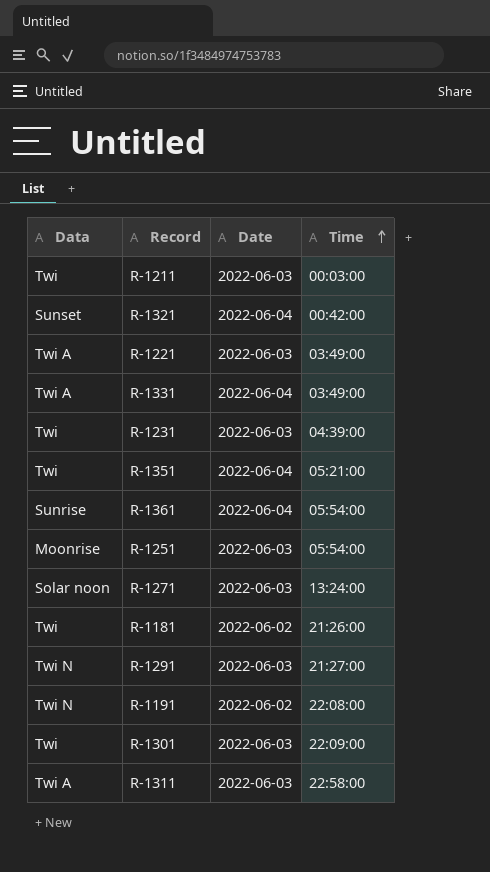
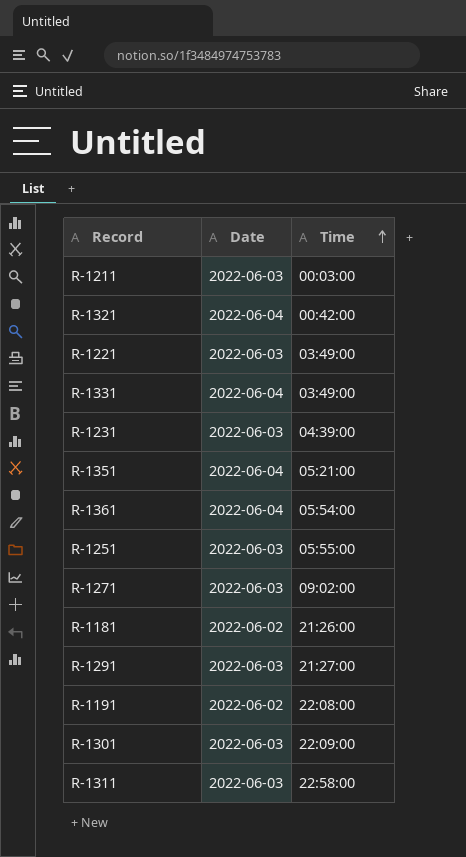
column Data | position: 1 -> none
R-1251 | Time: 05:54:00 -> 05:55:00
R-1271 | Time: 13:24:00 -> 09:02:00

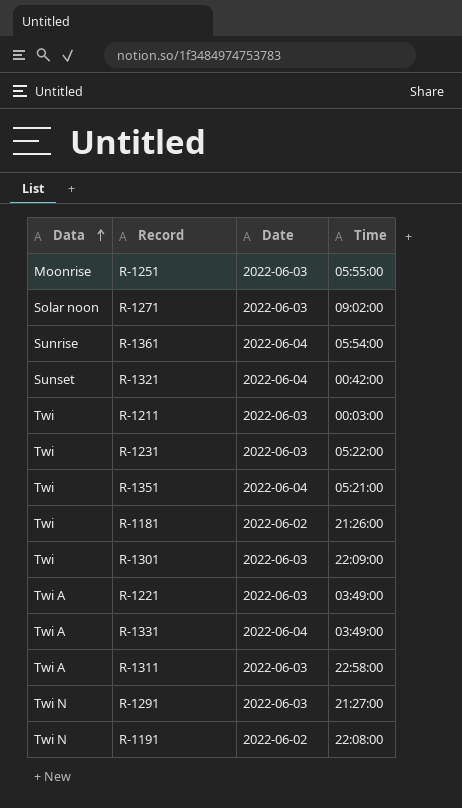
row order: Time ascending -> Data ascending
column Data | position: none -> 1
R-1231 | Time: 04:39:00 -> 05:22:00

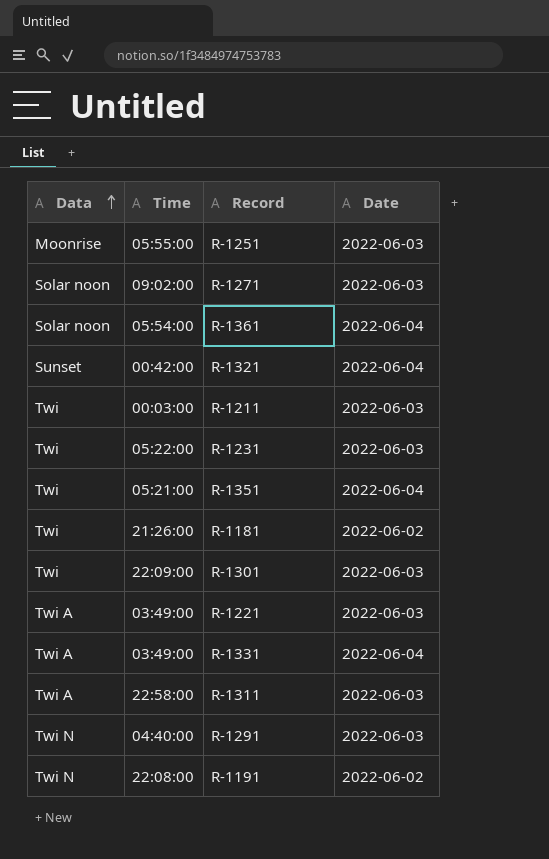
column Time | position: 4 -> 2
R-1361 | Data: Sunrise -> Solar noon
R-1291 | Time: 21:27:00 -> 04:40:00

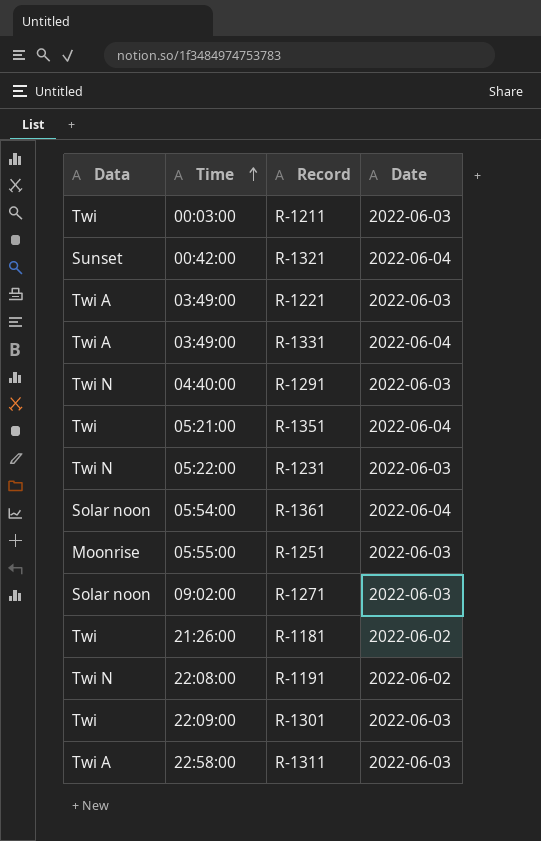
row order: Data ascending -> Time ascending
R-1231 | Data: Twi -> Twi N

